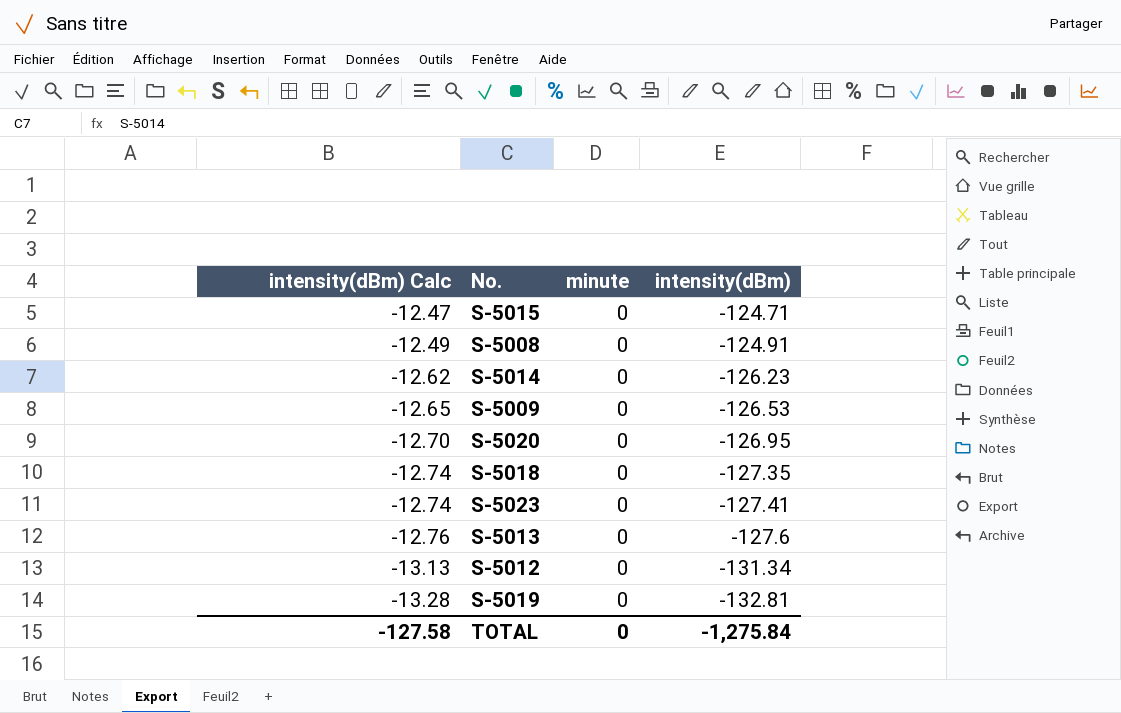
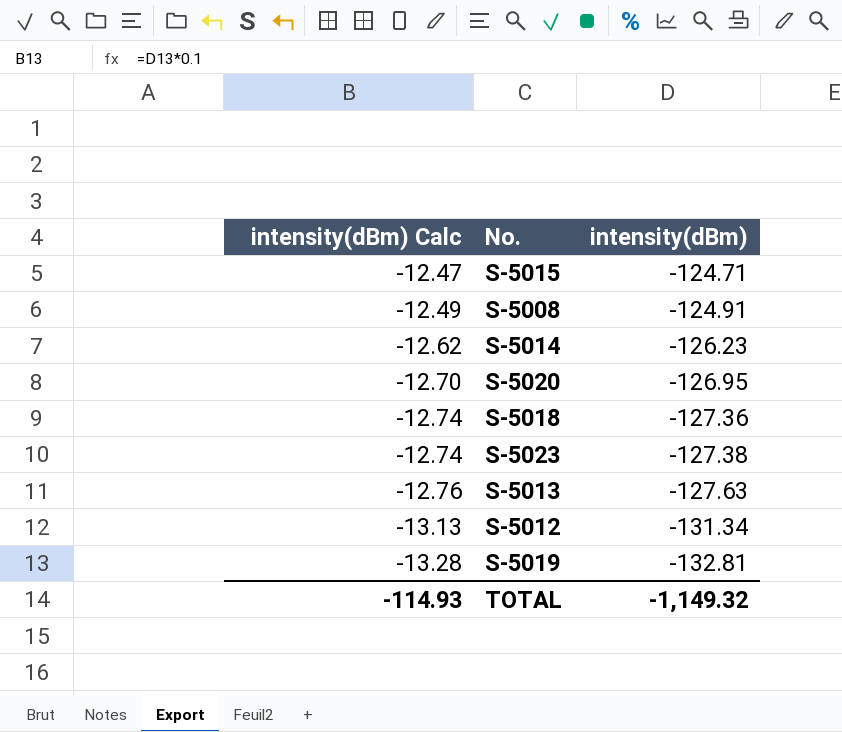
column minute | position: 3 -> none
row S-5009: -12.65 | 0 | -126.53 -> none
S-5018 | intensity(dBm): -127.35 -> -127.36
S-5023 | intensity(dBm): -127.41 -> -127.38
S-5013 | intensity(dBm): -127.6 -> -127.63
TOTAL | intensity(dBm) Calc: -127.58 -> -114.93
TOTAL | intensity(dBm): -1,275.84 -> -1,149.32

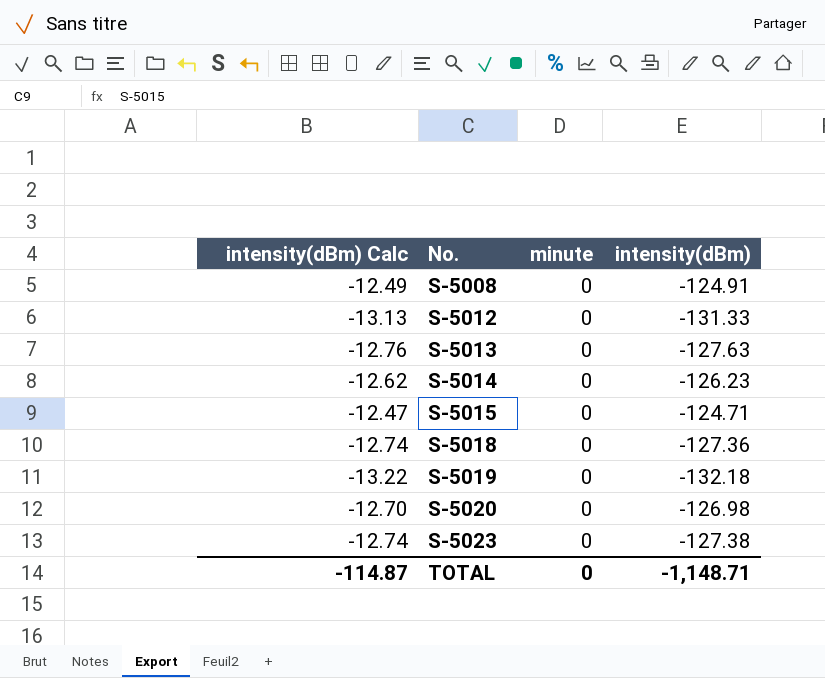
row order: intensity(dBm) Calc descending -> No. ascending
column minute | position: none -> 3
S-5012 | intensity(dBm): -131.34 -> -131.33
S-5019 | intensity(dBm) Calc: -13.28 -> -13.22
S-5019 | intensity(dBm): -132.81 -> -132.18
S-5020 | intensity(dBm): -126.95 -> -126.98
TOTAL | intensity(dBm) Calc: -114.93 -> -114.87
TOTAL | intensity(dBm): -1,149.32 -> -1,148.71

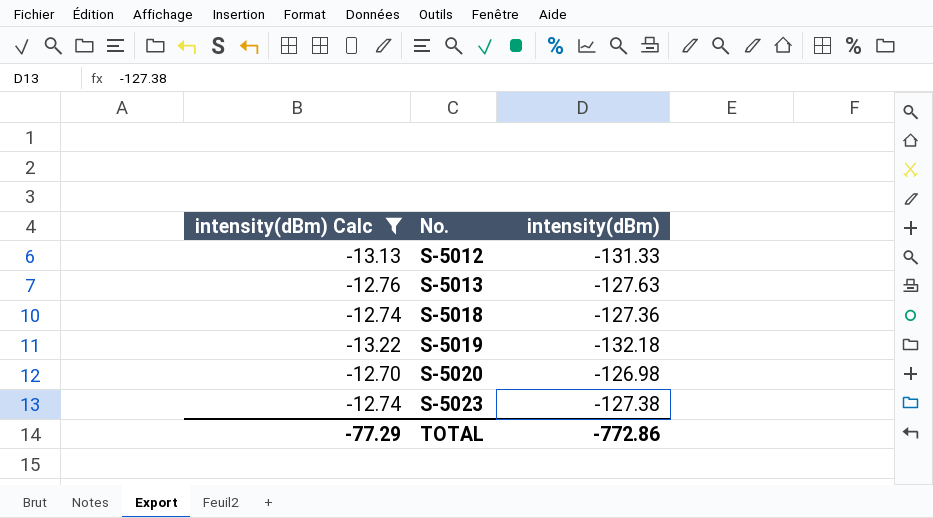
filter: none -> intensity(dBm) Calc <= -12.70
column minute | position: 3 -> none
TOTAL | intensity(dBm) Calc: -114.87 -> -77.29
TOTAL | intensity(dBm): -1,148.71 -> -772.86

